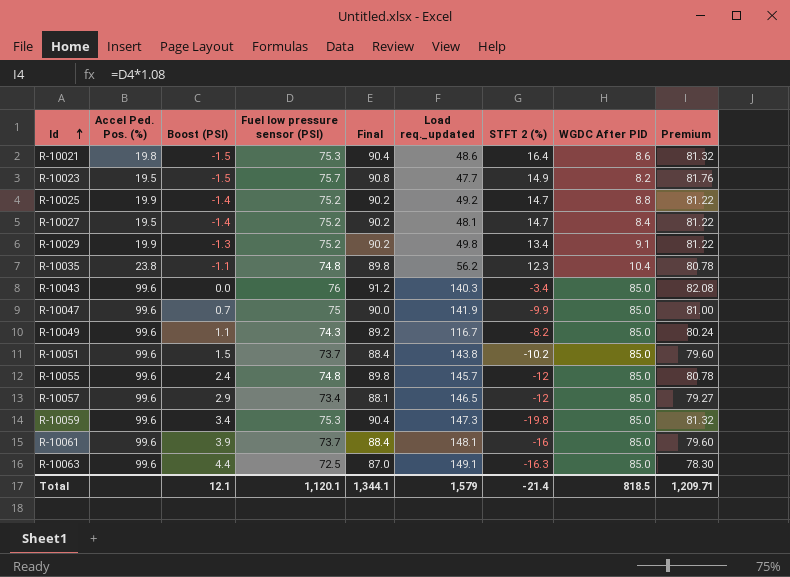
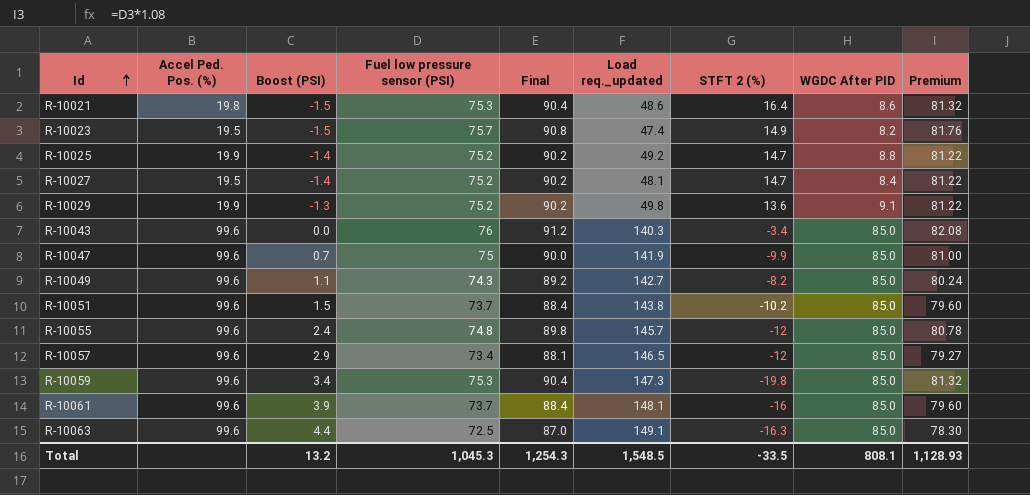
row R-10035: 23.8 | -1.1 | 74.8 | 89.8 | 56.2 | 12.3 | 10.4 | 80.78 -> none
R-10023 | Load req._updated: 47.7 -> 47.4
R-10029 | STFT 2 (%): 13.4 -> 13.6
R-10049 | Load req._updated: 116.7 -> 142.7
Total | Boost (PSI): 12.1 -> 13.2
Total | Fuel low pressure sensor (PSI): 1,120.1 -> 1,045.3
Total | Final: 1,344.1 -> 1,254.3
Total | Load req._updated: 1,579 -> 1,548.5
Total | STFT 2 (%): -21.4 -> -33.5
Total | WGDC After PID: 818.5 -> 808.1
Total | Premium: 1,209.71 -> 1,128.93

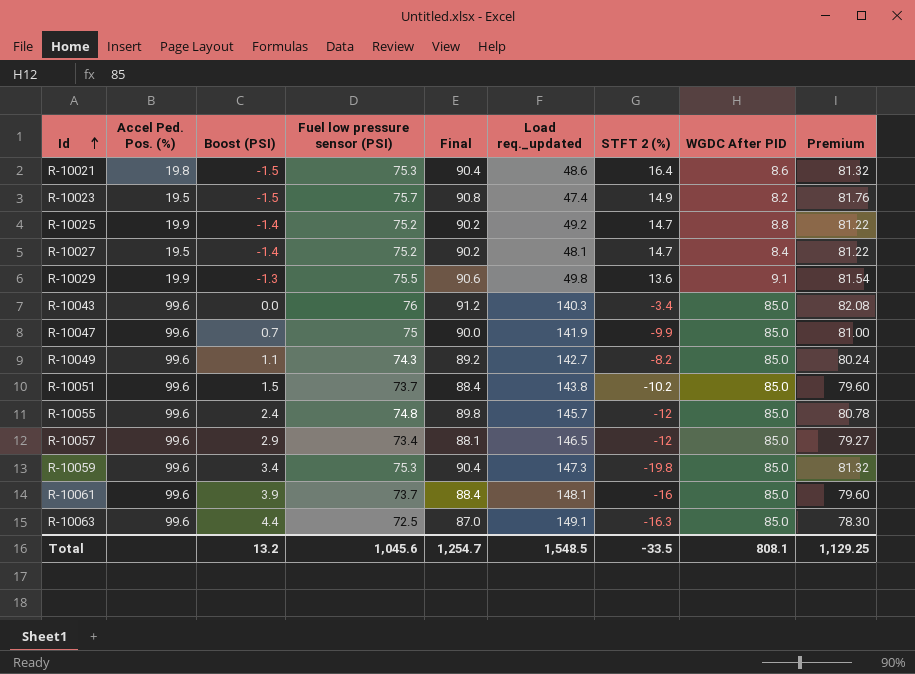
R-10029 | Fuel low pressure sensor (PSI): 75.2 -> 75.5
R-10029 | Final: 90.2 -> 90.6
R-10029 | Premium: 81.22 -> 81.54
Total | Fuel low pressure sensor (PSI): 1,045.3 -> 1,045.6
Total | Final: 1,254.3 -> 1,254.7
Total | Premium: 1,128.93 -> 1,129.25

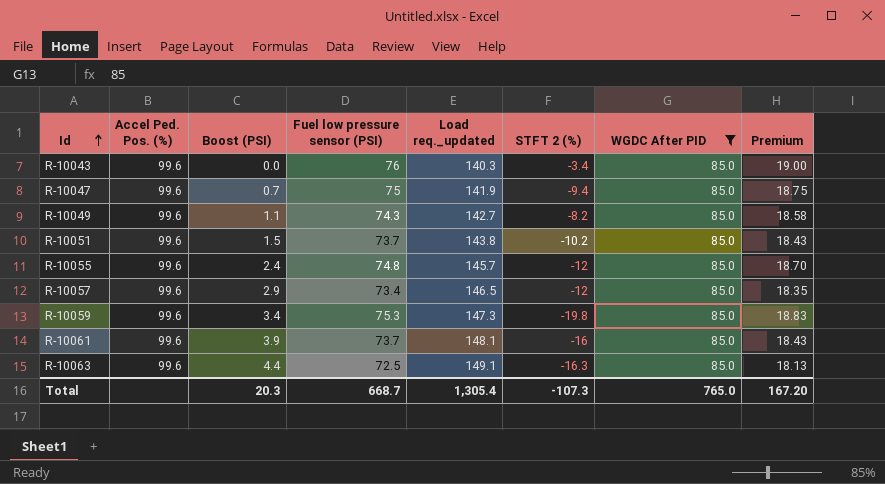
filter: none -> WGDC After PID = 85.0
column Final | formula: [Fuel low pressure sensor (PSI)] * 1.2 -> none
column Premium | formula: [Fuel low pressure sensor (PSI)] * 1.08 -> [Fuel low pressure sensor (PSI)] * 0.25
R-10047 | STFT 2 (%): -9.9 -> -9.4
Total | Boost (PSI): 13.2 -> 20.3
Total | Fuel low pressure sensor (PSI): 1,045.6 -> 668.7
Total | Load req._updated: 1,548.5 -> 1,305.4
Total | STFT 2 (%): -33.5 -> -107.3
Total | WGDC After PID: 808.1 -> 765.0
Total | Premium: 1,129.25 -> 167.20

